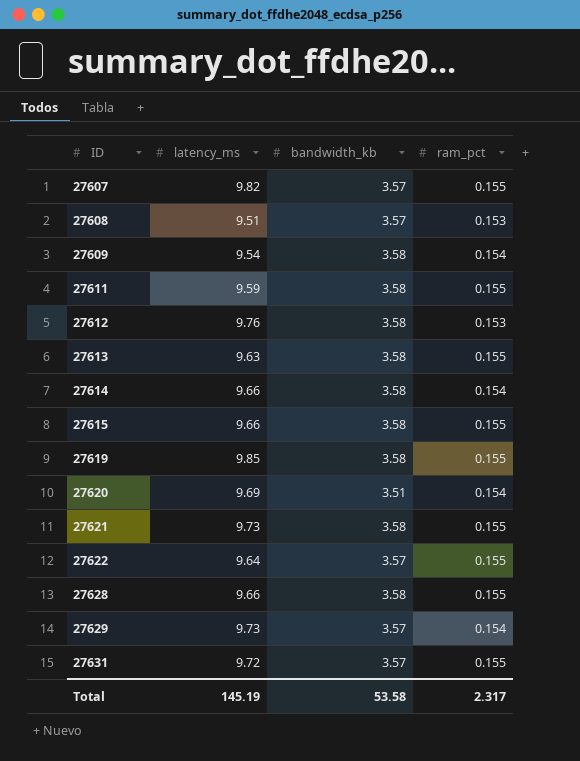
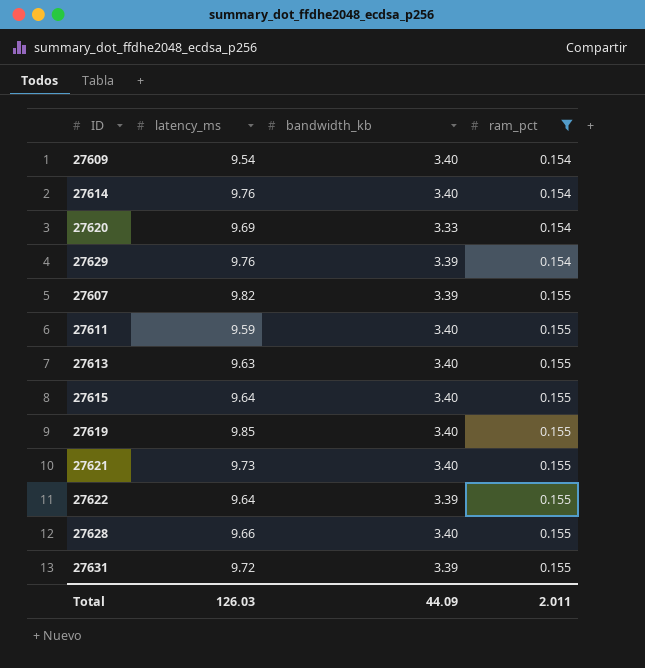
filter: none -> ram_pct != 0.153
row order: ID ascending -> ram_pct ascending
27609 | bandwidth_kb: 3.58 -> 3.40
27614 | latency_ms: 9.66 -> 9.76
27614 | bandwidth_kb: 3.58 -> 3.40
27620 | bandwidth_kb: 3.51 -> 3.33
27629 | latency_ms: 9.73 -> 9.76
27629 | bandwidth_kb: 3.57 -> 3.39
27607 | bandwidth_kb: 3.57 -> 3.39
27611 | bandwidth_kb: 3.58 -> 3.40
27613 | bandwidth_kb: 3.58 -> 3.40
27615 | latency_ms: 9.66 -> 9.64
27615 | bandwidth_kb: 3.58 -> 3.40
27619 | bandwidth_kb: 3.58 -> 3.40
27621 | bandwidth_kb: 3.58 -> 3.40
27622 | bandwidth_kb: 3.57 -> 3.39
27628 | bandwidth_kb: 3.58 -> 3.40
27631 | bandwidth_kb: 3.57 -> 3.39
Total | latency_ms: 145.19 -> 126.03
Total | bandwidth_kb: 53.58 -> 44.09
Total | ram_pct: 2.317 -> 2.011

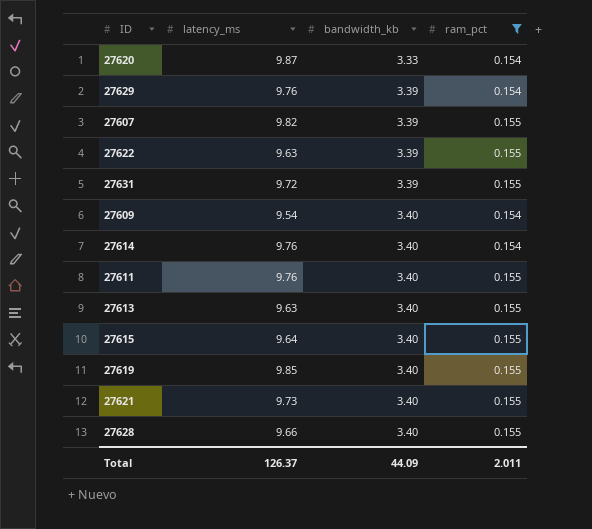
row order: ram_pct ascending -> bandwidth_kb ascending
27620 | latency_ms: 9.69 -> 9.87
27622 | latency_ms: 9.64 -> 9.63
27611 | latency_ms: 9.59 -> 9.76
Total | latency_ms: 126.03 -> 126.37

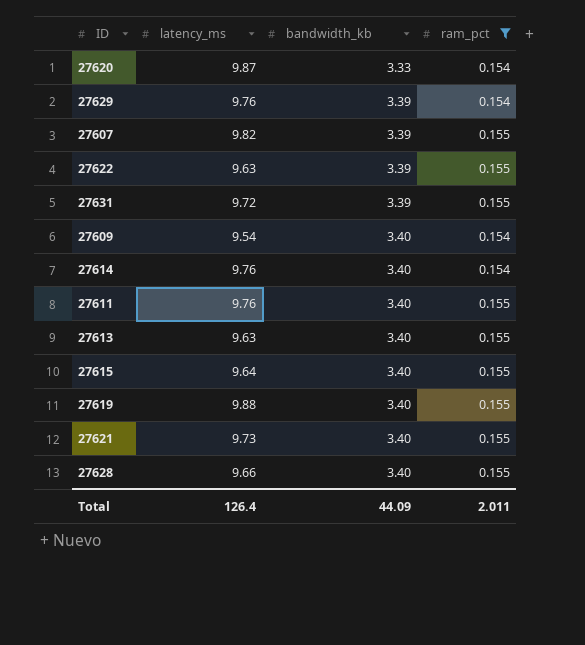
27619 | latency_ms: 9.85 -> 9.88
Total | latency_ms: 126.37 -> 126.4

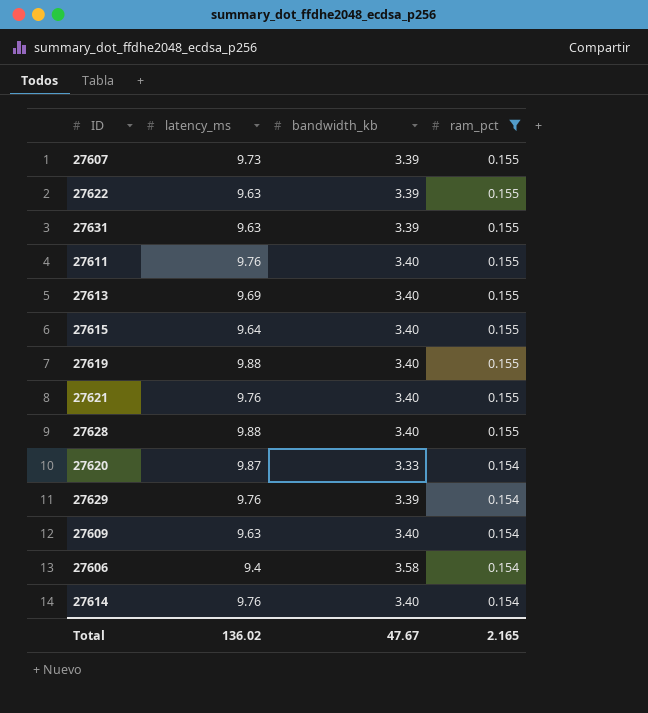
row order: bandwidth_kb ascending -> ram_pct descending
27607 | latency_ms: 9.82 -> 9.73
27631 | latency_ms: 9.72 -> 9.63
27613 | latency_ms: 9.63 -> 9.69
27621 | latency_ms: 9.73 -> 9.76
27628 | latency_ms: 9.66 -> 9.88
27609 | latency_ms: 9.54 -> 9.63
row 27606: none -> 9.4 | 3.58 | 0.154
Total | latency_ms: 126.4 -> 136.02
Total | bandwidth_kb: 44.09 -> 47.67
Total | ram_pct: 2.011 -> 2.165

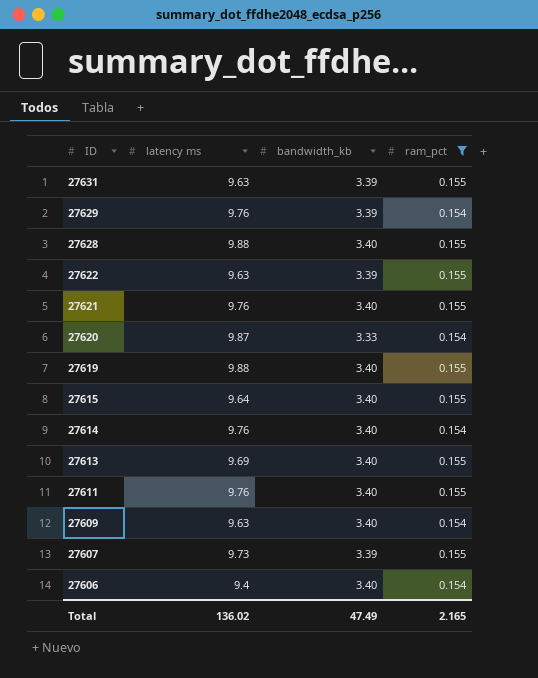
row order: ram_pct descending -> ID descending
column name: latency_ms -> latency ms
27606 | bandwidth_kb: 3.58 -> 3.40
Total | bandwidth_kb: 47.67 -> 47.49

